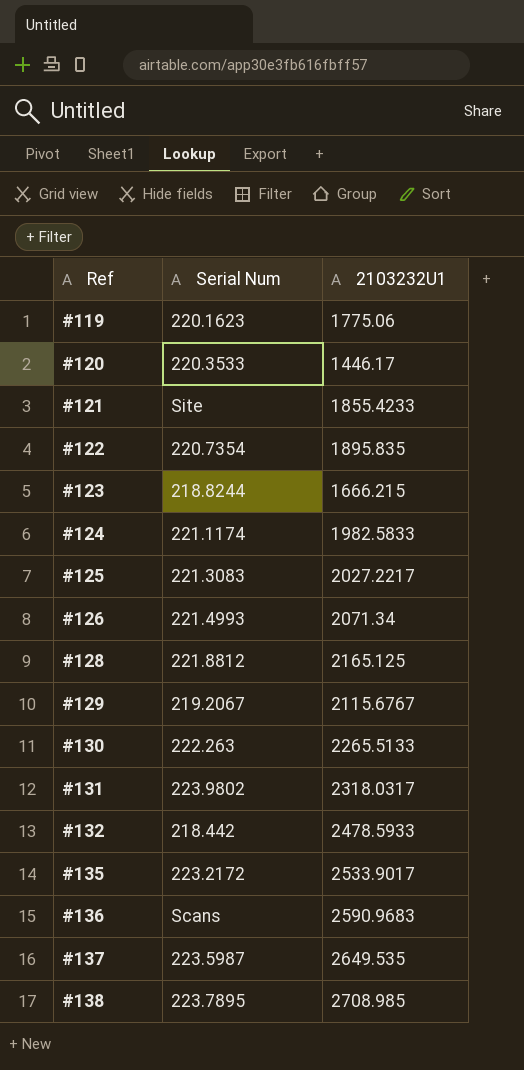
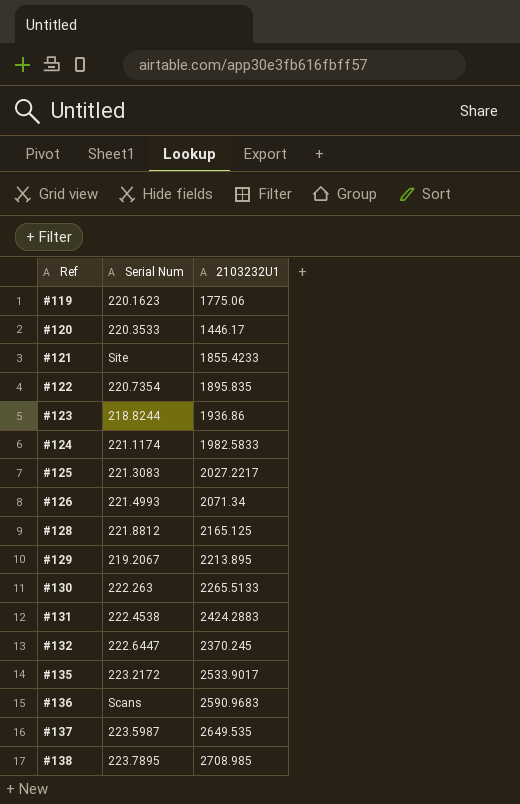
#123 | 2103232U1: 1666.215 -> 1936.86
#129 | 2103232U1: 2115.6767 -> 2213.895
#131 | Serial Num: 223.9802 -> 222.4538
#131 | 2103232U1: 2318.0317 -> 2424.2883
#132 | Serial Num: 218.442 -> 222.6447
#132 | 2103232U1: 2478.5933 -> 2370.245

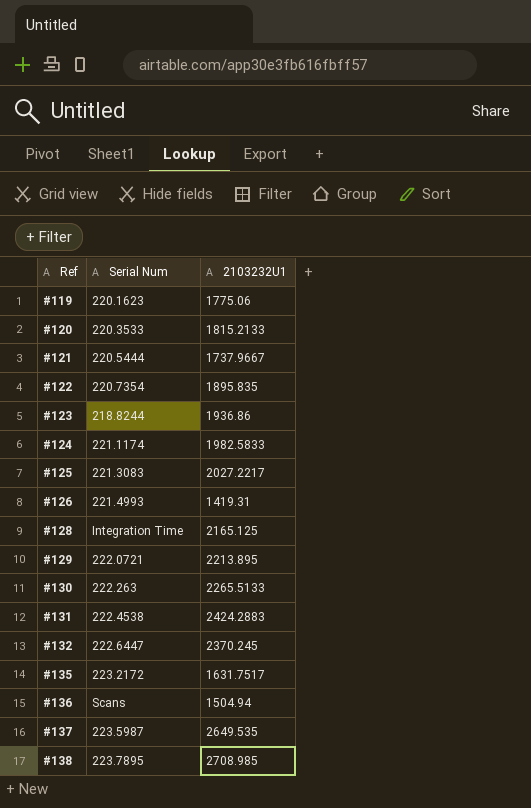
#120 | 2103232U1: 1446.17 -> 1815.2133
#121 | Serial Num: Site -> 220.5444
#121 | 2103232U1: 1855.4233 -> 1737.9667
#126 | 2103232U1: 2071.34 -> 1419.31
#128 | Serial Num: 221.8812 -> Integration Time
#129 | Serial Num: 219.2067 -> 222.0721
#135 | 2103232U1: 2533.9017 -> 1631.7517
#136 | 2103232U1: 2590.9683 -> 1504.94

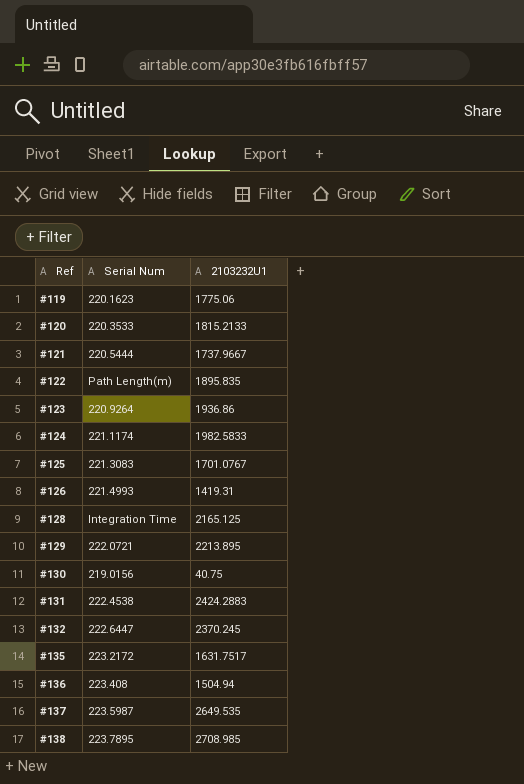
#122 | Serial Num: 220.7354 -> Path Length(m)
#123 | Serial Num: 218.8244 -> 220.9264
#125 | 2103232U1: 2027.2217 -> 1701.0767
#130 | Serial Num: 222.263 -> 219.0156
#130 | 2103232U1: 2265.5133 -> 40.75
#136 | Serial Num: Scans -> 223.408

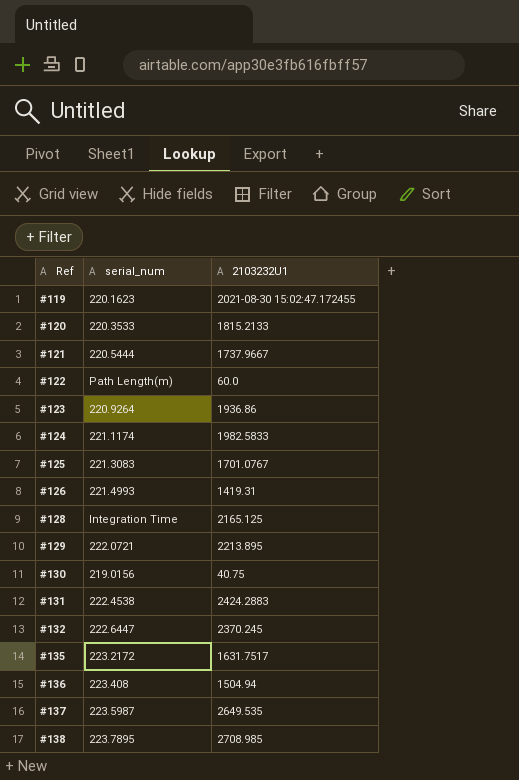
column name: Serial Num -> serial_num
#119 | 2103232U1: 1775.06 -> 2021-08-30 15:02:47.172455
#122 | 2103232U1: 1895.835 -> 60.0

